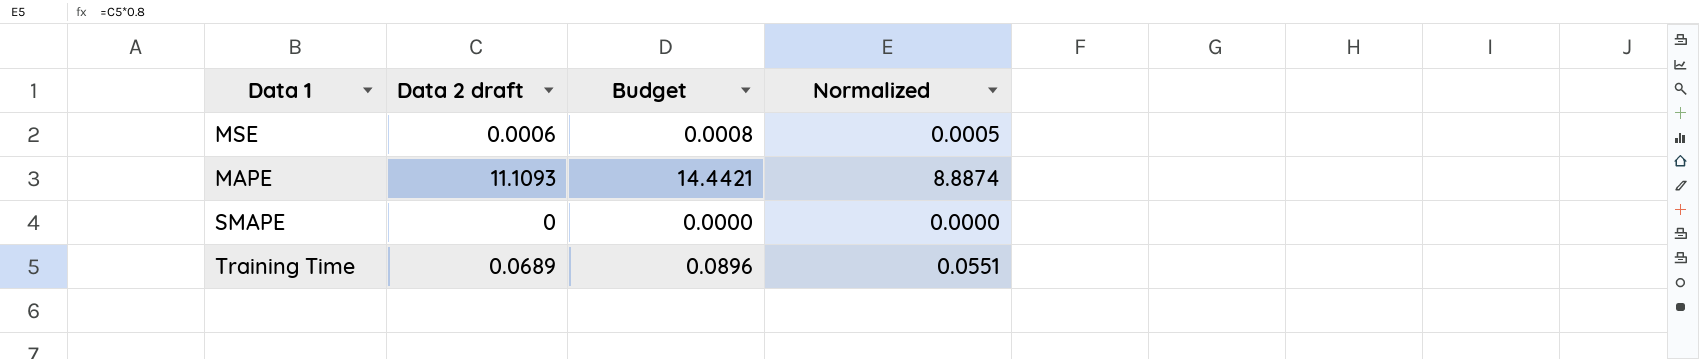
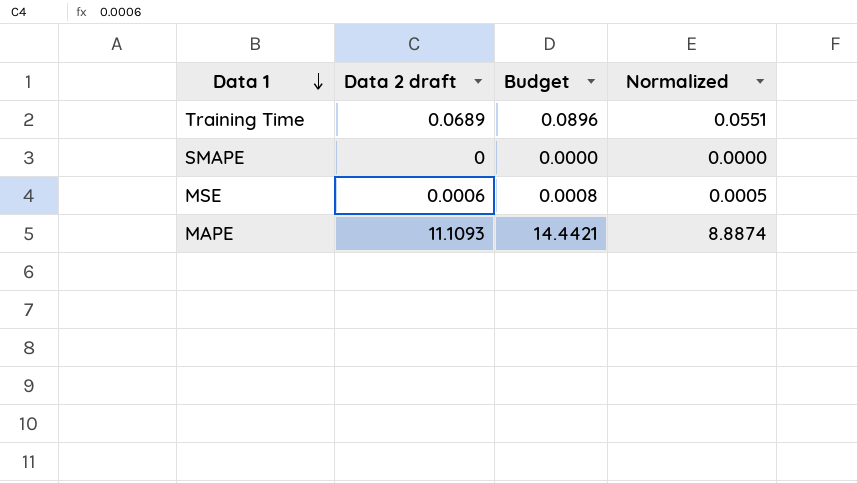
row order: none -> Data 1 descending

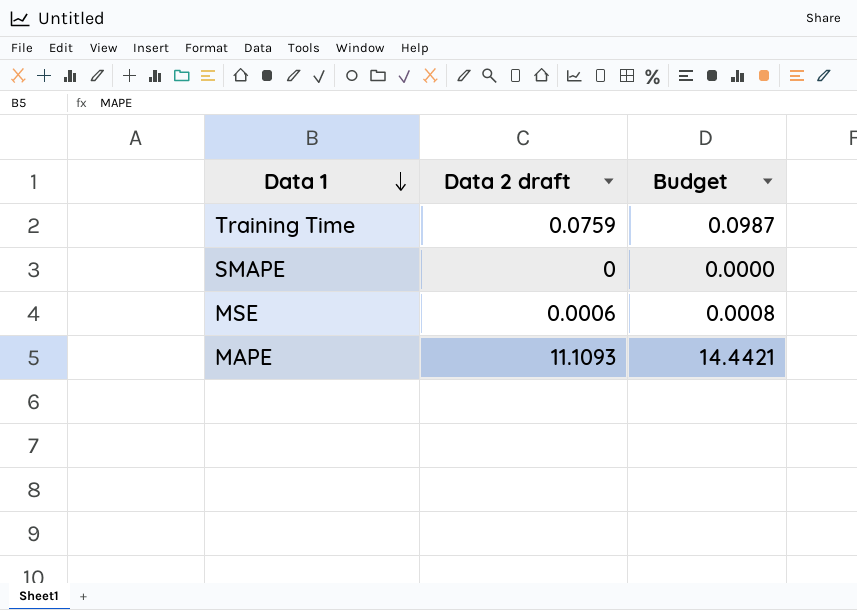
column Normalized | formula: [Data 2 draft] * 0.8 -> none
Training Time | Data 2 draft: 0.0689 -> 0.0759
Training Time | Budget: 0.0896 -> 0.0987

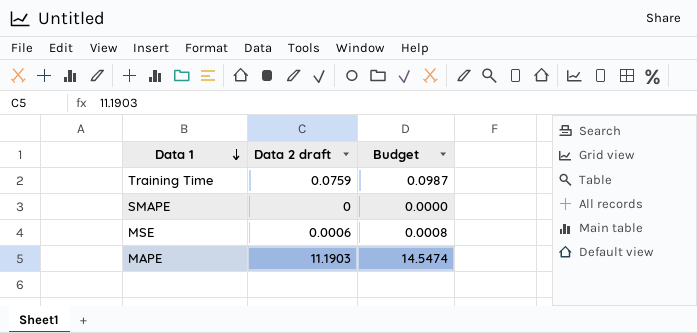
MAPE | Data 2 draft: 11.1093 -> 11.1903
MAPE | Budget: 14.4421 -> 14.5474

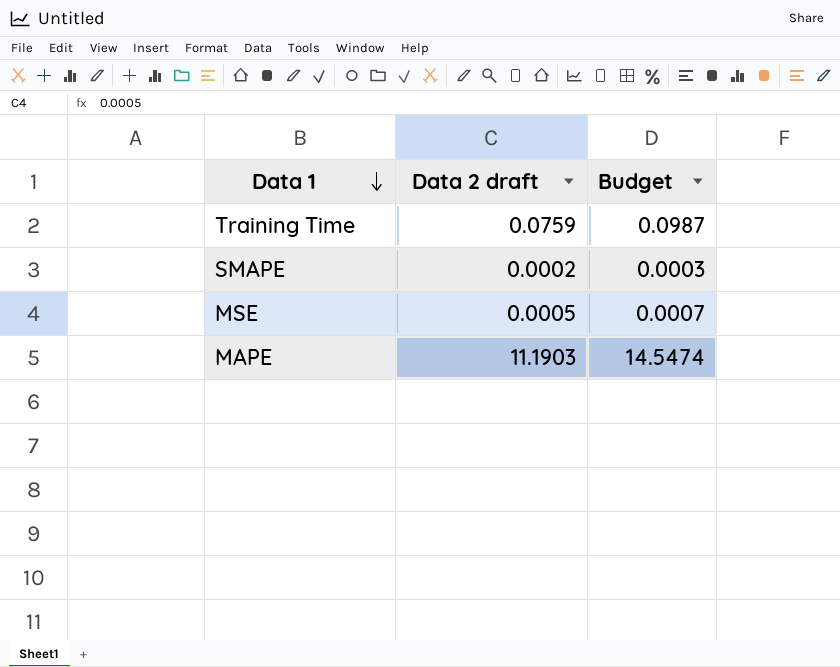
SMAPE | Data 2 draft: 0 -> 0.0002
SMAPE | Budget: 0.0000 -> 0.0003
MSE | Data 2 draft: 0.0006 -> 0.0005
MSE | Budget: 0.0008 -> 0.0007

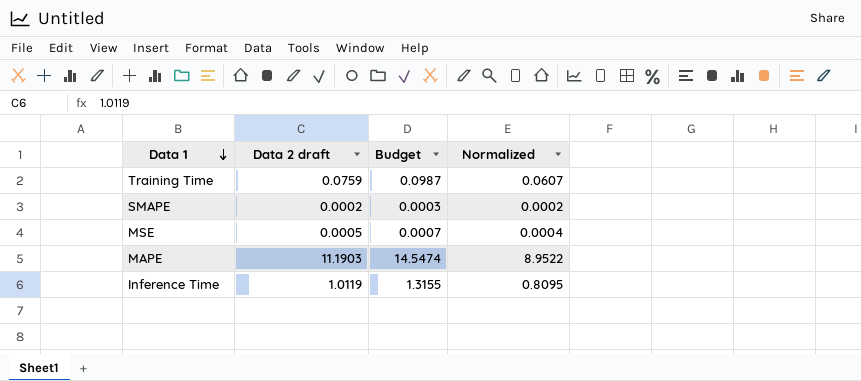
column Normalized | formula: none -> [Data 2 draft] * 0.8
row Inference Time: none -> 1.0119 | 1.3155 | 0.8095

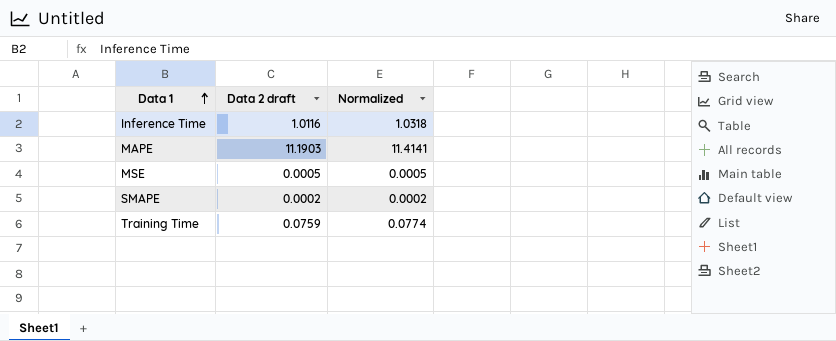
row order: Data 1 descending -> Data 1 ascending
column Budget | formula: [Data 2 draft] * 1.3 -> none
column Normalized | formula: [Data 2 draft] * 0.8 -> [Data 2 draft] * 1.02
Inference Time | Data 2 draft: 1.0119 -> 1.0116

